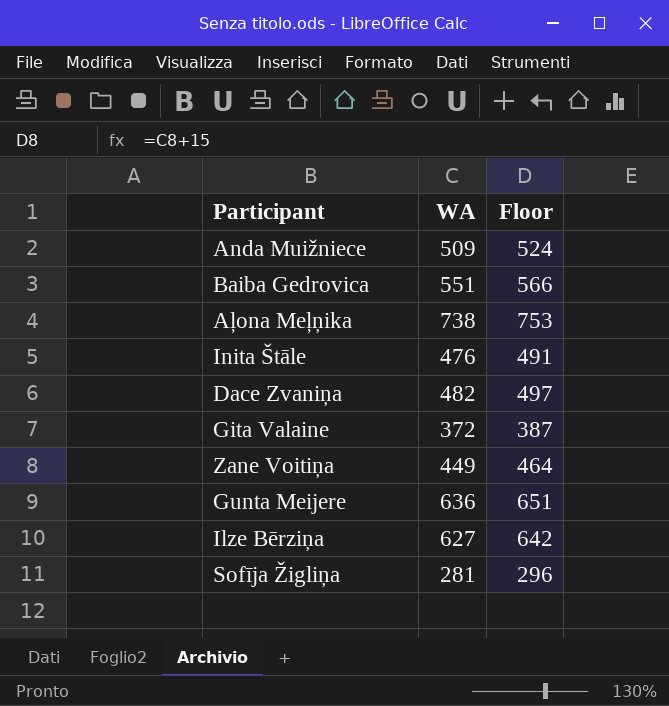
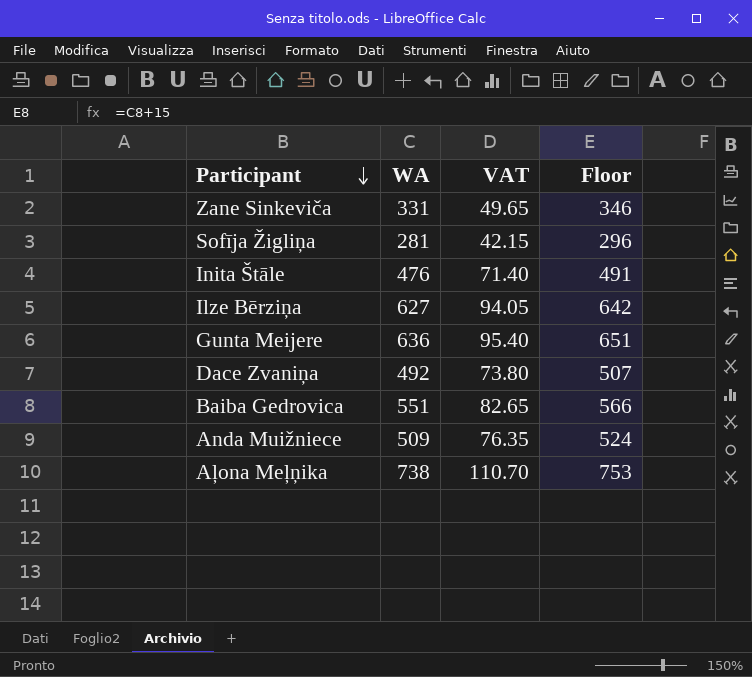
row order: none -> Participant descending
column VAT | formula: none -> [WA] * 0.15
row Gita Valaine: 372 | 387 -> none
row Zane Voitiņa: 449 | 464 -> none
row Zane Sinkeviča: none -> 331 | 49.65 | 346
Dace Zvaniņa | WA: 482 -> 492
Dace Zvaniņa | Floor: 497 -> 507

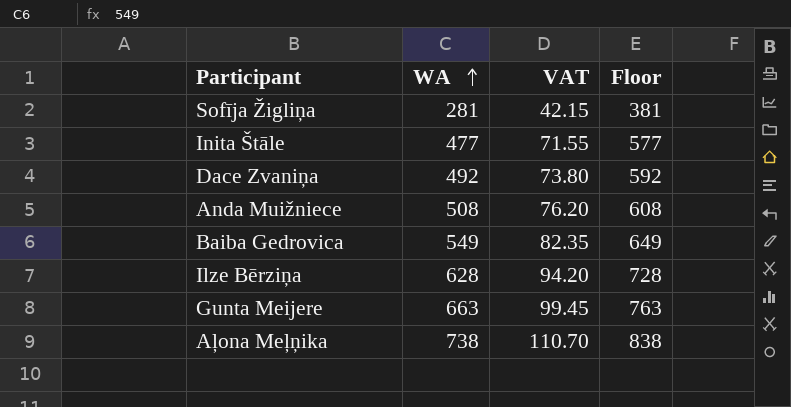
row order: Participant descending -> WA ascending
column Floor | formula: [WA] + 15 -> [WA] + 100
row Zane Sinkeviča: 331 | 49.65 | 346 -> none
Inita Štāle | WA: 476 -> 477
Inita Štāle | VAT: 71.40 -> 71.55
Anda Muižniece | WA: 509 -> 508
Anda Muižniece | VAT: 76.35 -> 76.20
Baiba Gedrovica | WA: 551 -> 549
Baiba Gedrovica | VAT: 82.65 -> 82.35
Ilze Bērziņa | WA: 627 -> 628
Ilze Bērziņa | VAT: 94.05 -> 94.20
Gunta Meijere | WA: 636 -> 663
Gunta Meijere | VAT: 95.40 -> 99.45

